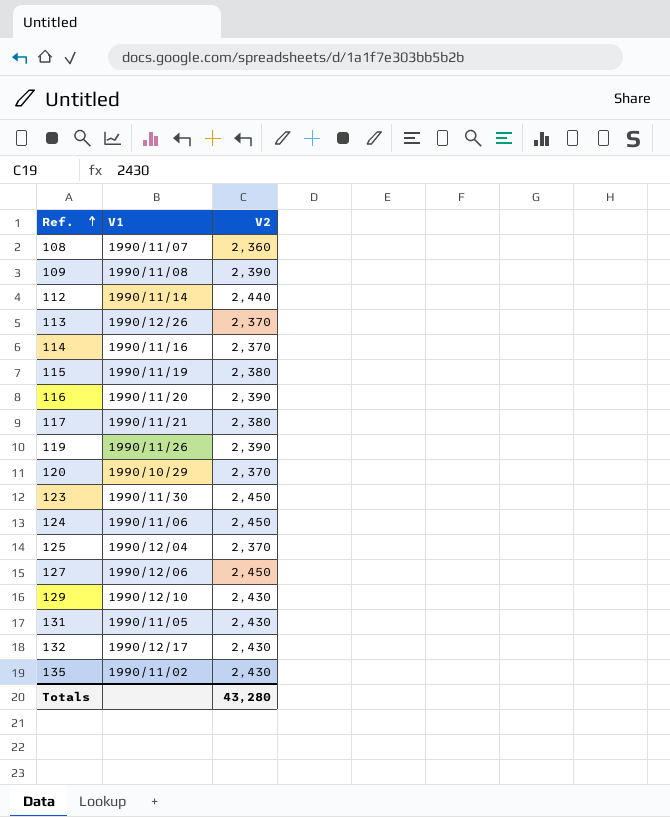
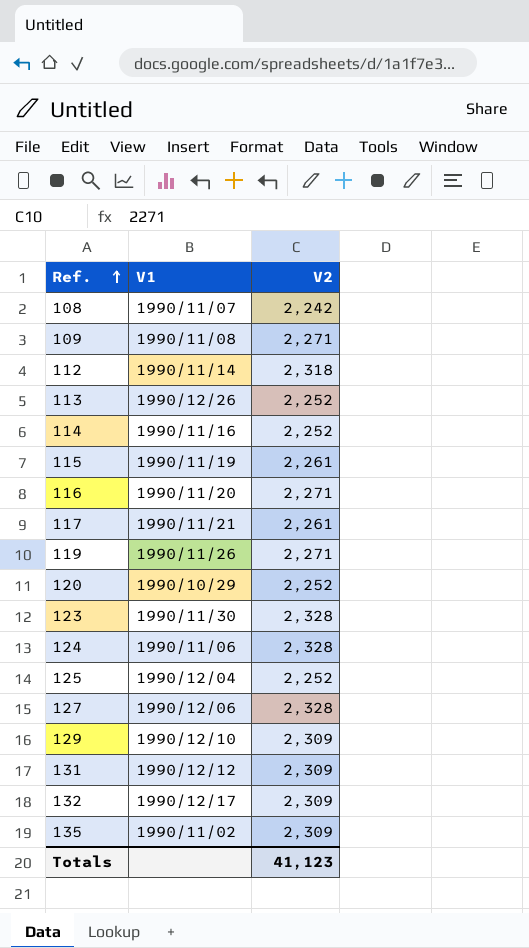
108 | V2: 2,360 -> 2,242
109 | V2: 2,390 -> 2,271
112 | V2: 2,440 -> 2,318
113 | V2: 2,370 -> 2,252
114 | V2: 2,370 -> 2,252
115 | V2: 2,380 -> 2,261
116 | V2: 2,390 -> 2,271
117 | V2: 2,380 -> 2,261
119 | V2: 2,390 -> 2,271
120 | V2: 2,370 -> 2,252
123 | V2: 2,450 -> 2,328
124 | V2: 2,450 -> 2,328
125 | V2: 2,370 -> 2,252
127 | V2: 2,450 -> 2,328
129 | V2: 2,430 -> 2,309
131 | V1: 1990/11/05 -> 1990/12/12
131 | V2: 2,430 -> 2,309
132 | V2: 2,430 -> 2,309
135 | V2: 2,430 -> 2,309
Totals | V2: 43,280 -> 41,123

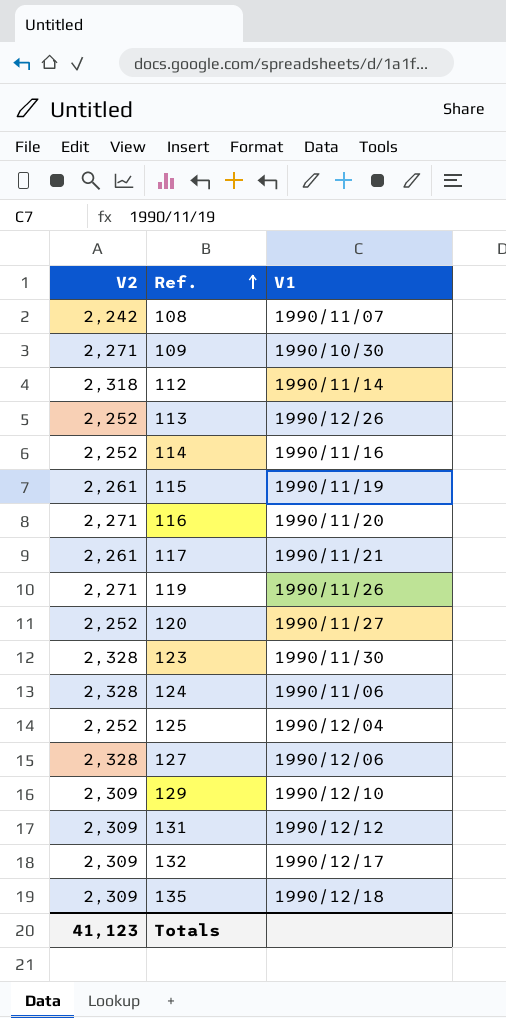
column V2 | position: 3 -> 1
109 | V1: 1990/11/08 -> 1990/10/30
120 | V1: 1990/10/29 -> 1990/11/27
135 | V1: 1990/11/02 -> 1990/12/18

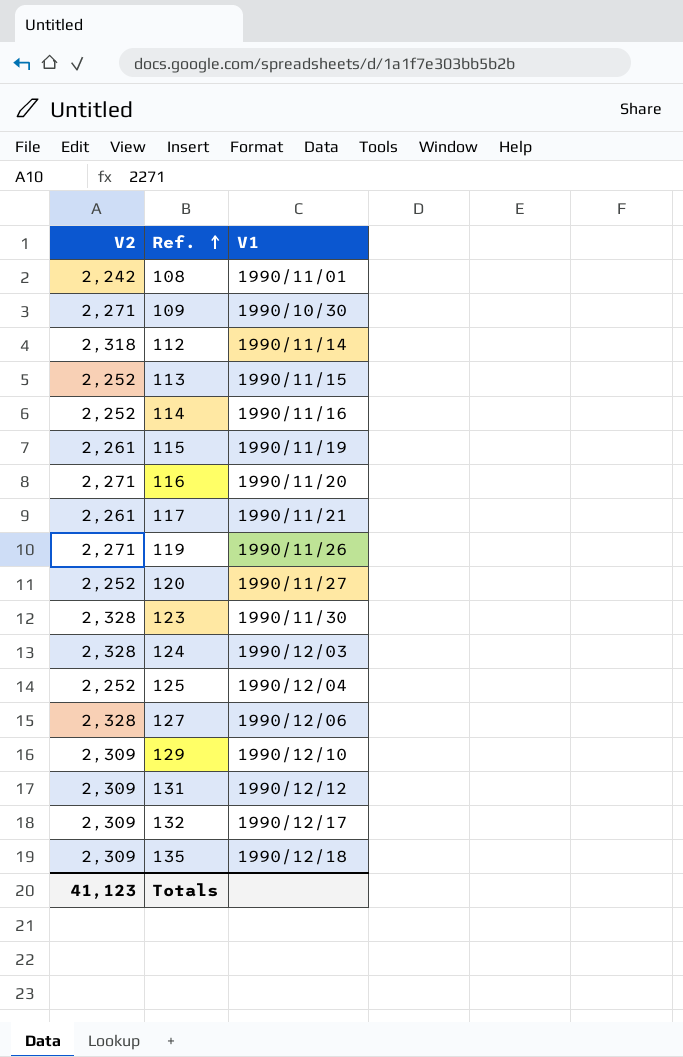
108 | V1: 1990/11/07 -> 1990/11/01
113 | V1: 1990/12/26 -> 1990/11/15
124 | V1: 1990/11/06 -> 1990/12/03

